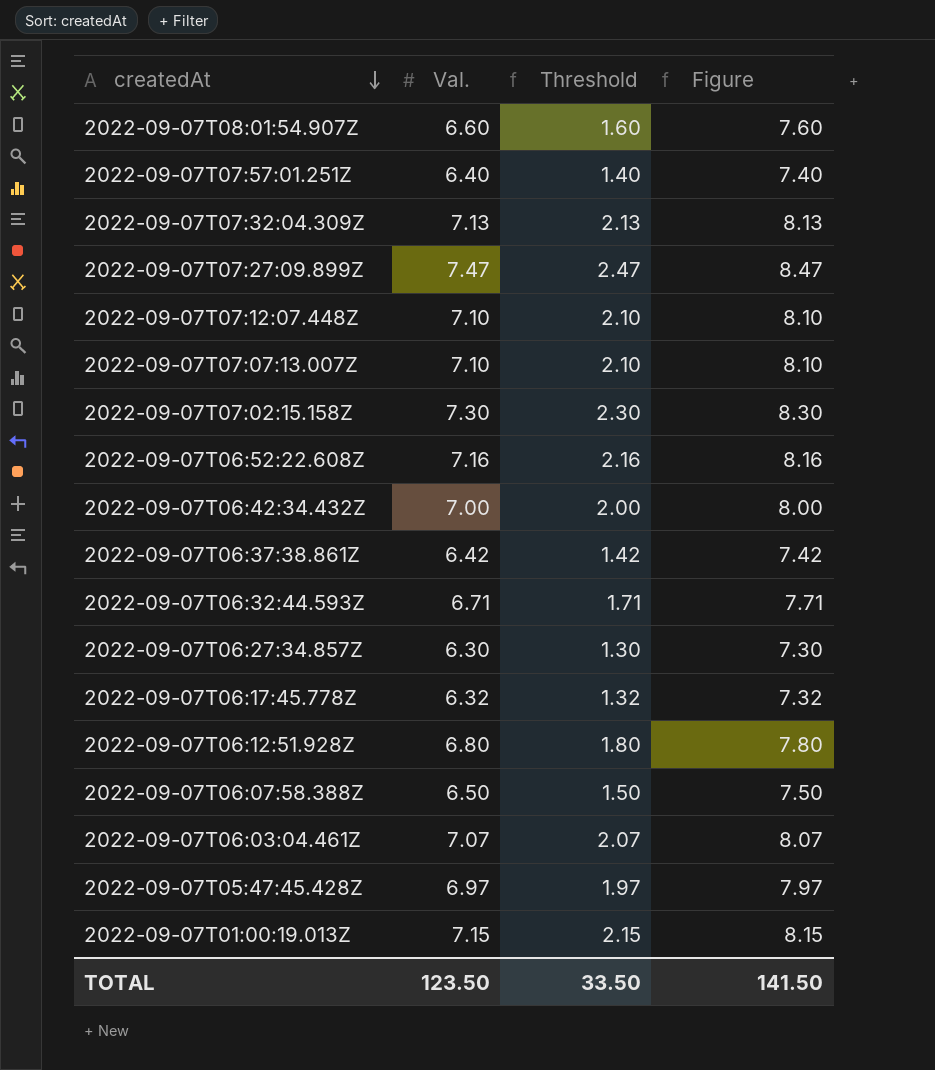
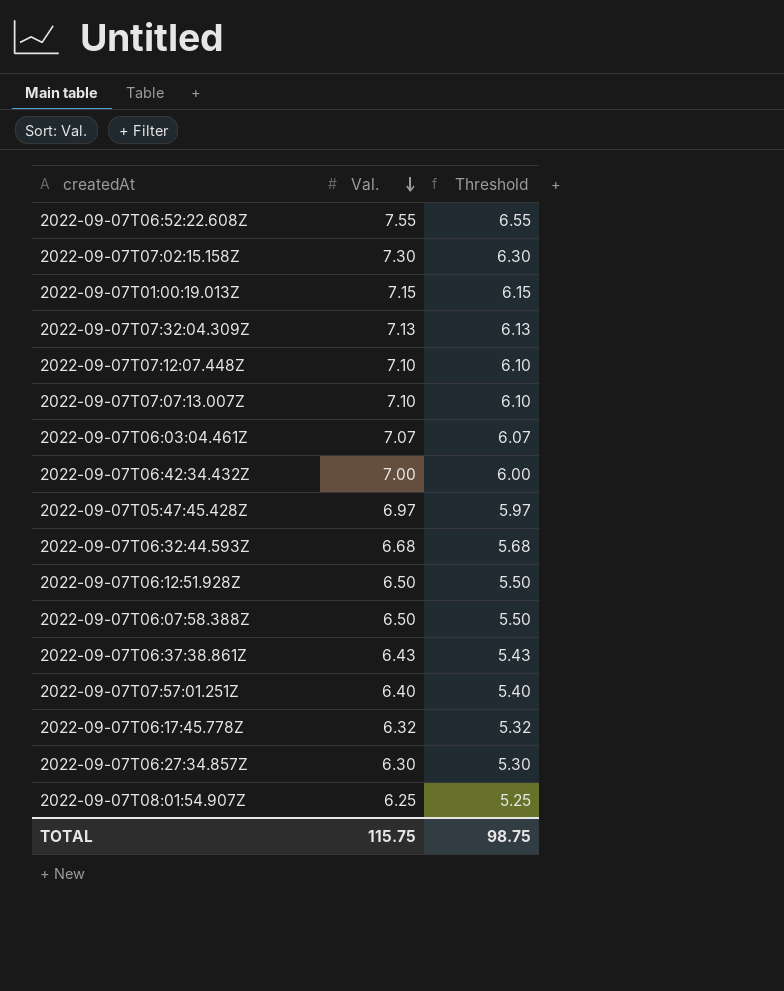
row order: createdAt descending -> Val. descending
column Figure | formula: [Val.] + 1 -> none
column Threshold | formula: [Val.] - 5 -> [Val.] - 1
row 2022-09-07T07:27:09.899Z: 7.47 | 2.47 | 8.47 -> none
2022-09-07T06:52:22.608Z | Val.: 7.16 -> 7.55
2022-09-07T06:32:44.593Z | Val.: 6.71 -> 6.68
2022-09-07T06:12:51.928Z | Val.: 6.80 -> 6.50
2022-09-07T06:37:38.861Z | Val.: 6.42 -> 6.43
2022-09-07T08:01:54.907Z | Val.: 6.60 -> 6.25
TOTAL | Val.: 123.50 -> 115.75
TOTAL | Threshold: 33.50 -> 98.75

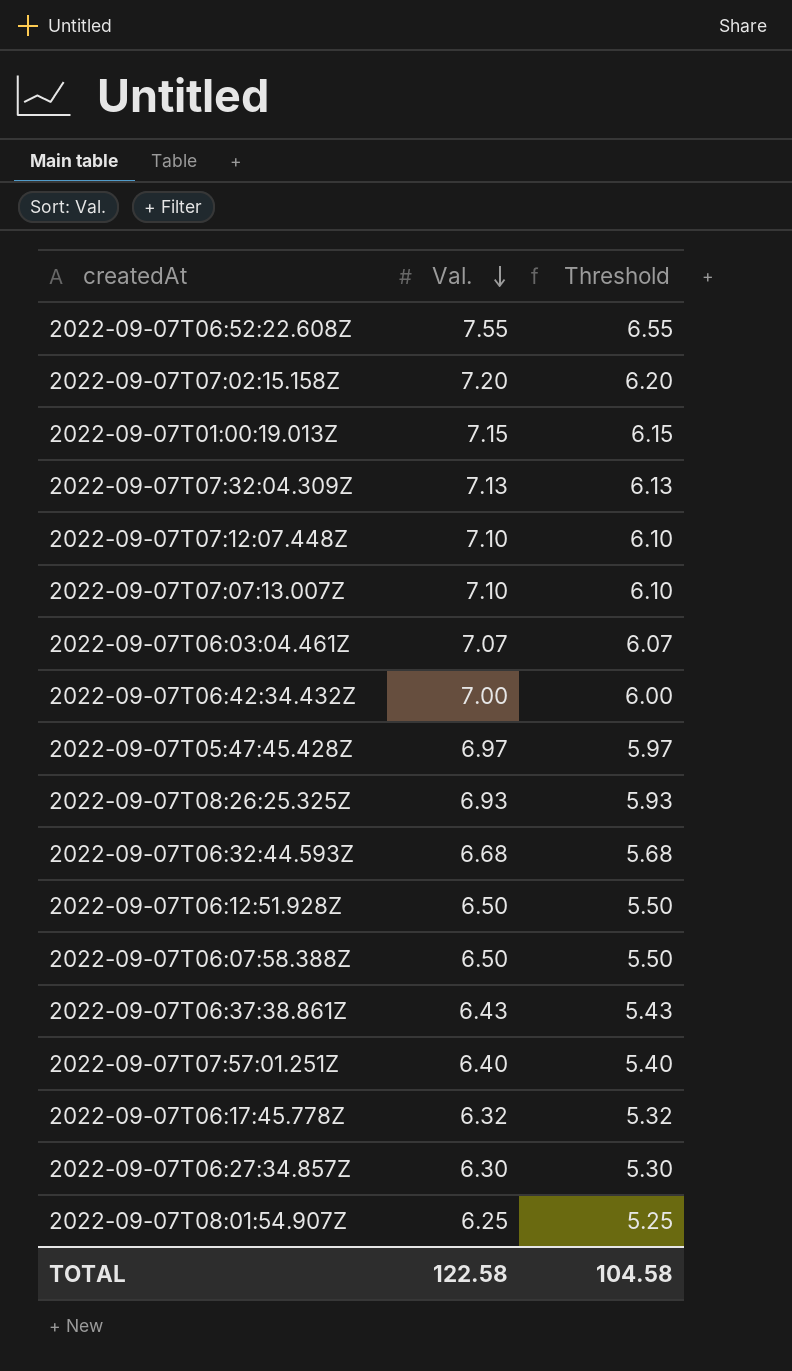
2022-09-07T07:02:15.158Z | Val.: 7.30 -> 7.20
2022-09-07T07:02:15.158Z | Threshold: 6.30 -> 6.20
row 2022-09-07T08:26:25.325Z: none -> 6.93 | 5.93
TOTAL | Val.: 115.75 -> 122.58
TOTAL | Threshold: 98.75 -> 104.58

